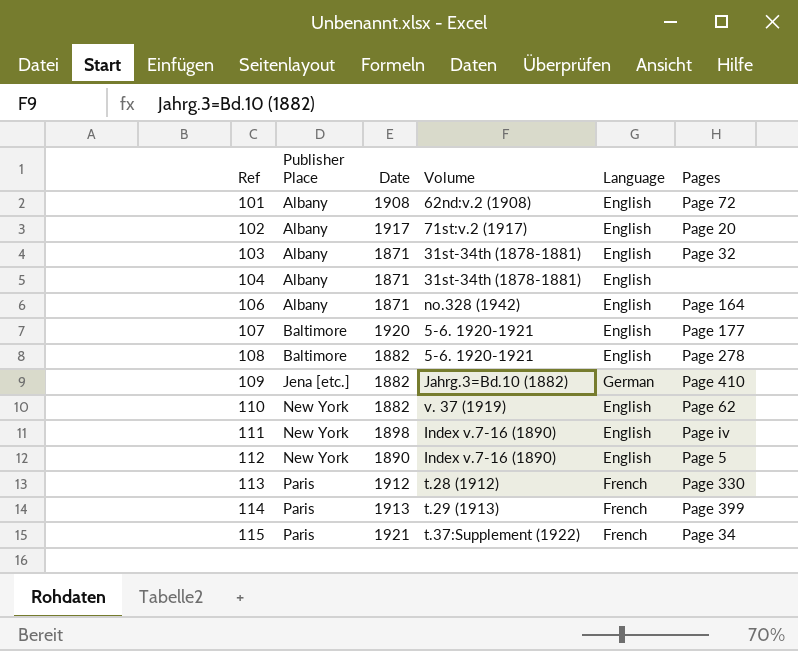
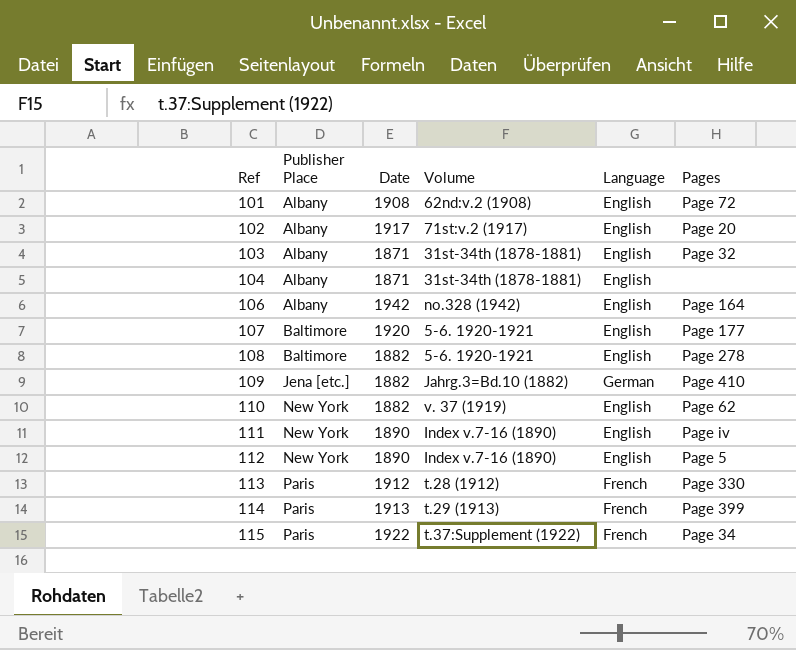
106 | Date: 1871 -> 1942
111 | Date: 1898 -> 1890
115 | Date: 1921 -> 1922

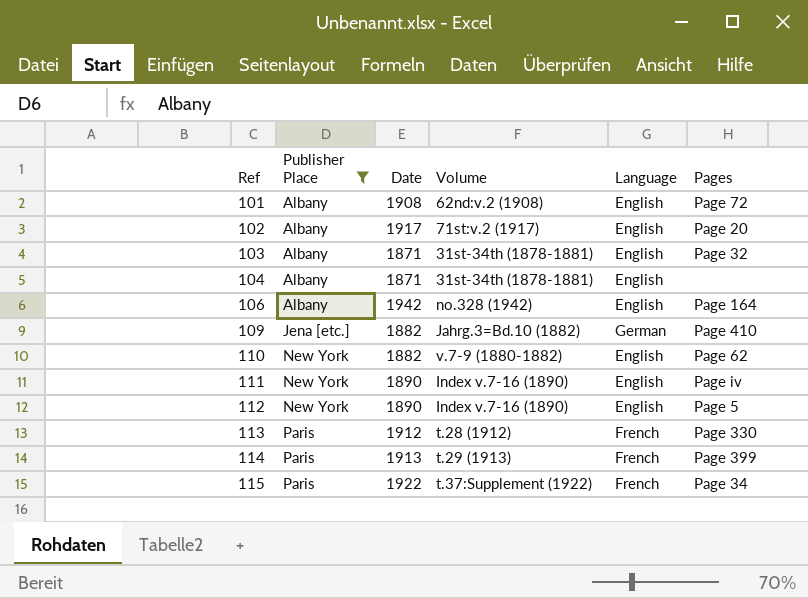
filter: none -> Publisher Place != Baltimore
110 | Volume: v. 37 (1919) -> v.7-9 (1880-1882)

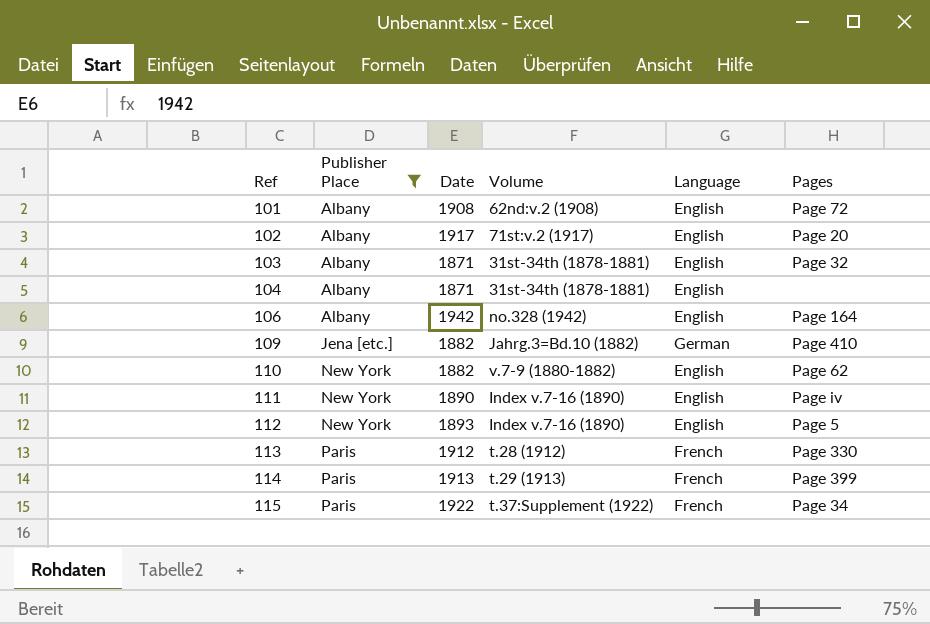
112 | Date: 1890 -> 1893

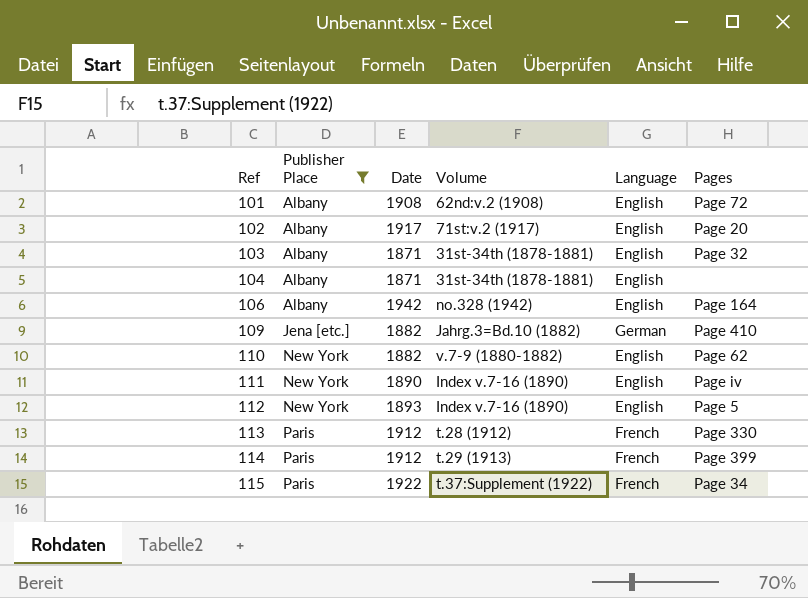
114 | Date: 1913 -> 1912

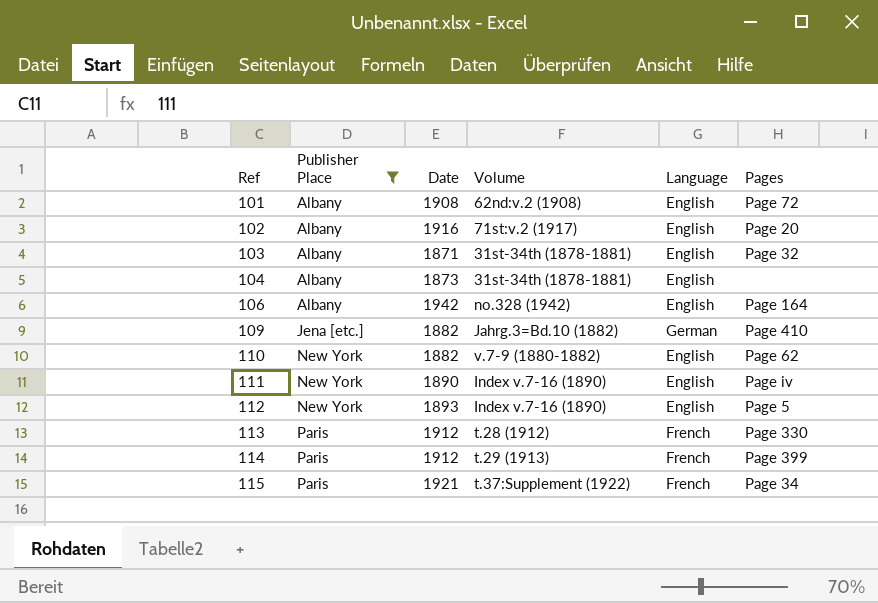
102 | Date: 1917 -> 1916
104 | Date: 1871 -> 1873
115 | Date: 1922 -> 1921

